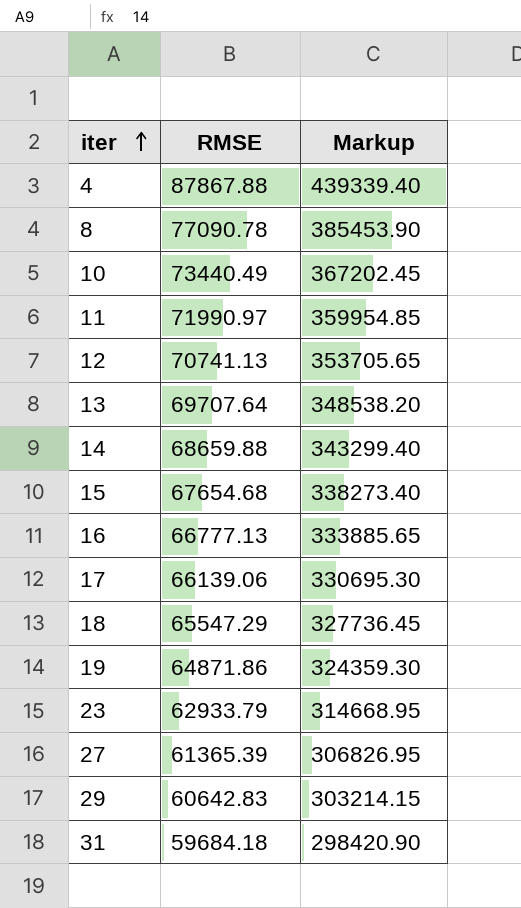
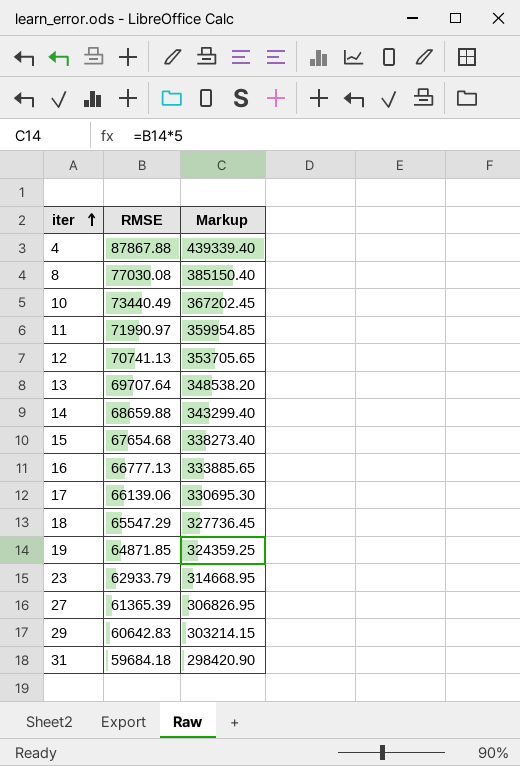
8 | RMSE: 77090.78 -> 77030.08
8 | Markup: 385453.90 -> 385150.40
19 | RMSE: 64871.86 -> 64871.85
19 | Markup: 324359.30 -> 324359.25

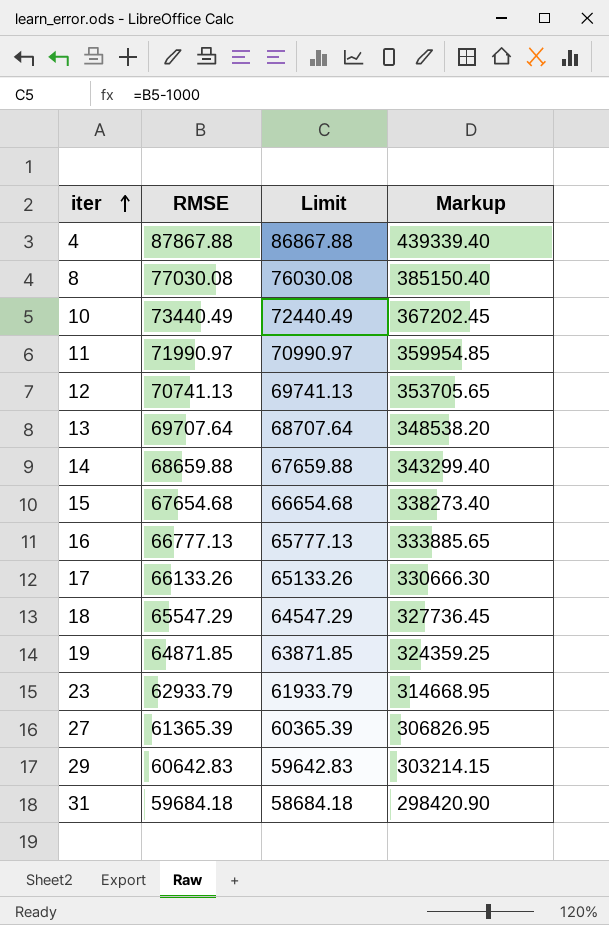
column Limit | formula: none -> [RMSE] - 1000
17 | RMSE: 66139.06 -> 66133.26
17 | Markup: 330695.30 -> 330666.30

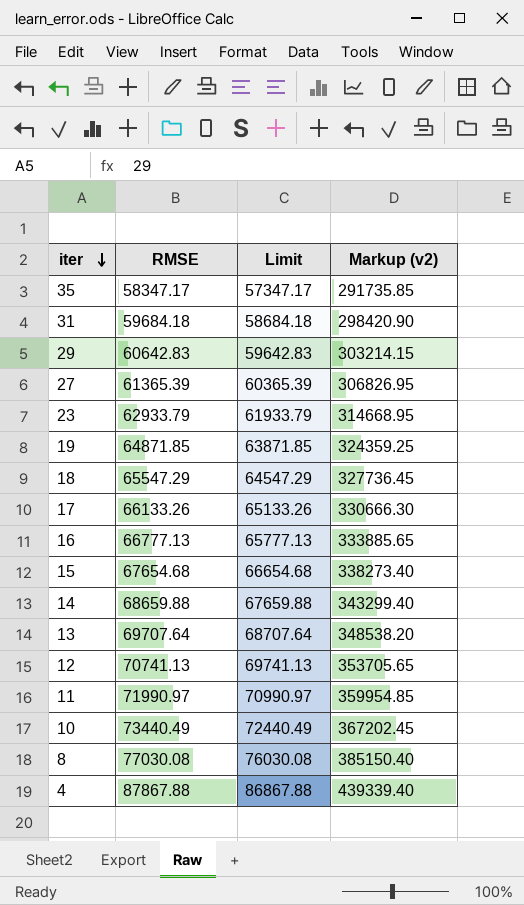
row order: iter ascending -> iter descending
column name: Markup -> Markup (v2)
row 35: none -> 58347.17 | 57347.17 | 291735.85

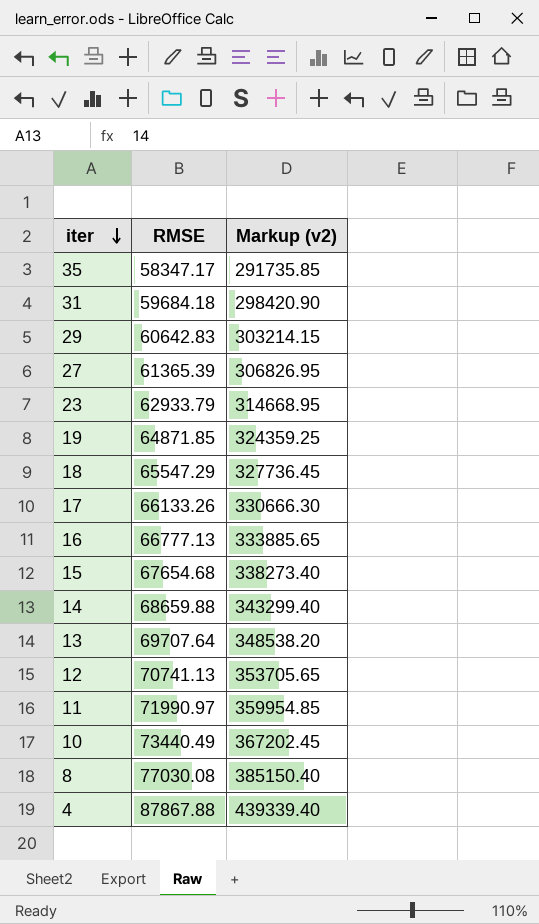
column Limit | formula: [RMSE] - 1000 -> none

